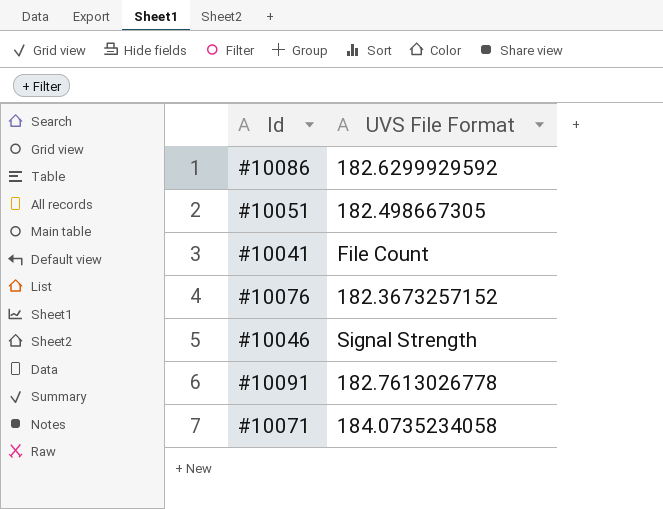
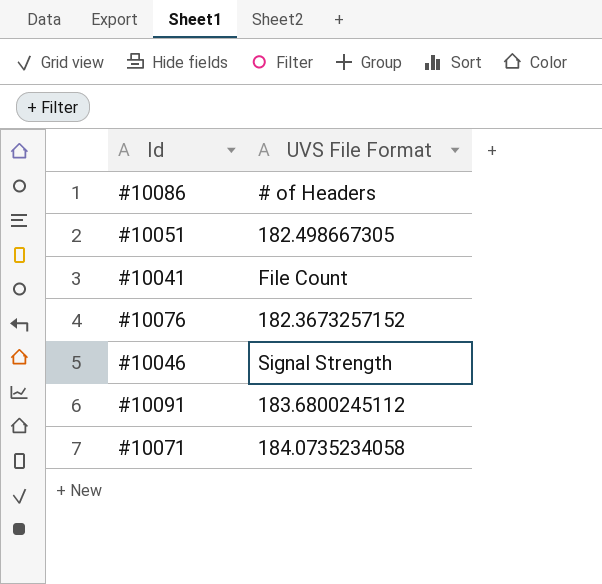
#10086 | UVS File Format: 182.6299929592 -> # of Headers
#10091 | UVS File Format: 182.7613026778 -> 183.6800245112

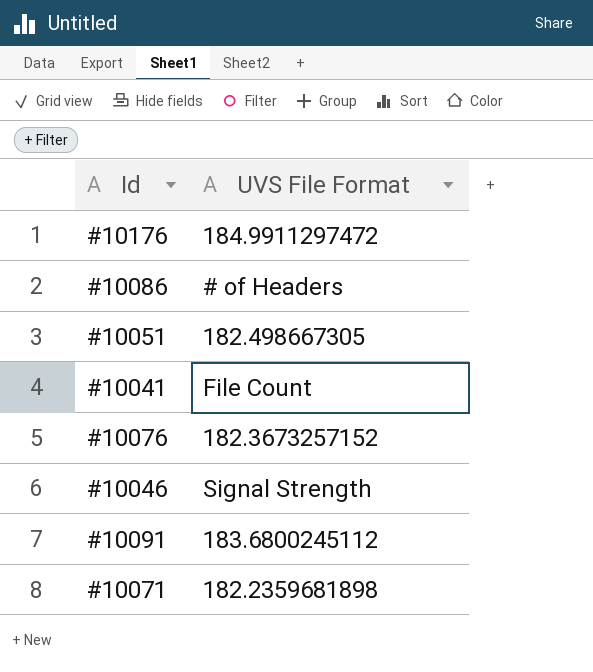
row #10176: none -> 184.9911297472
#10071 | UVS File Format: 184.0735234058 -> 182.2359681898

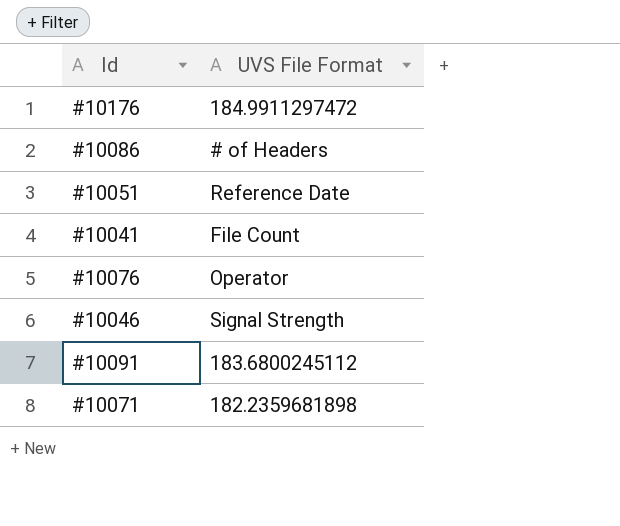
#10051 | UVS File Format: 182.498667305 -> Reference Date
#10076 | UVS File Format: 182.3673257152 -> Operator

